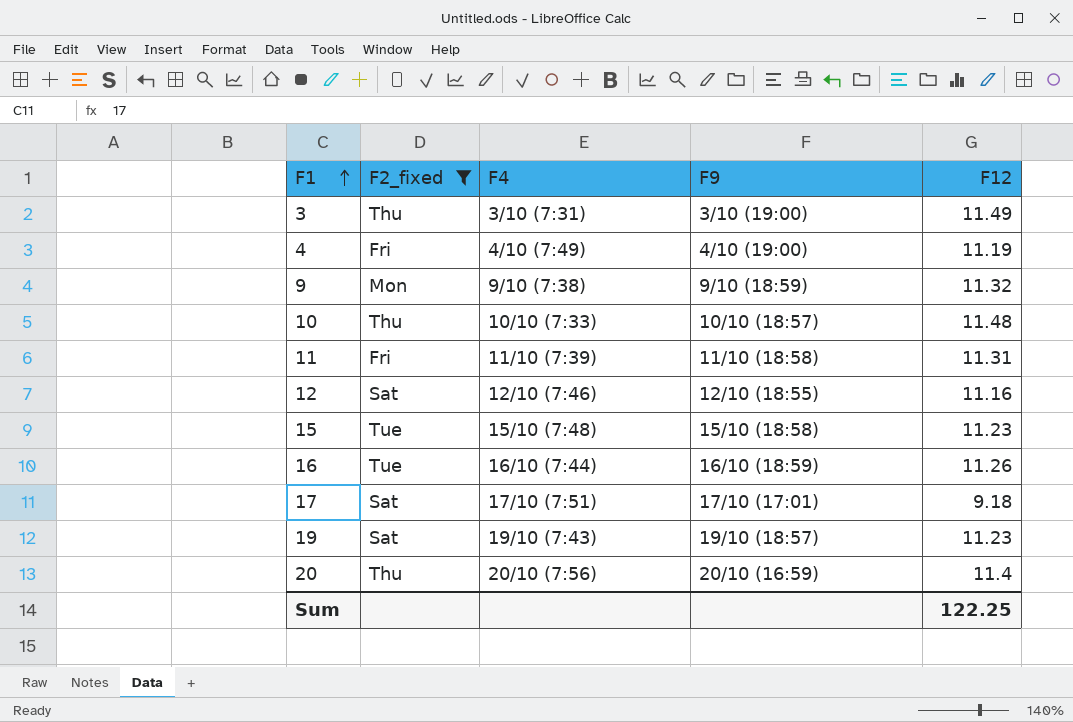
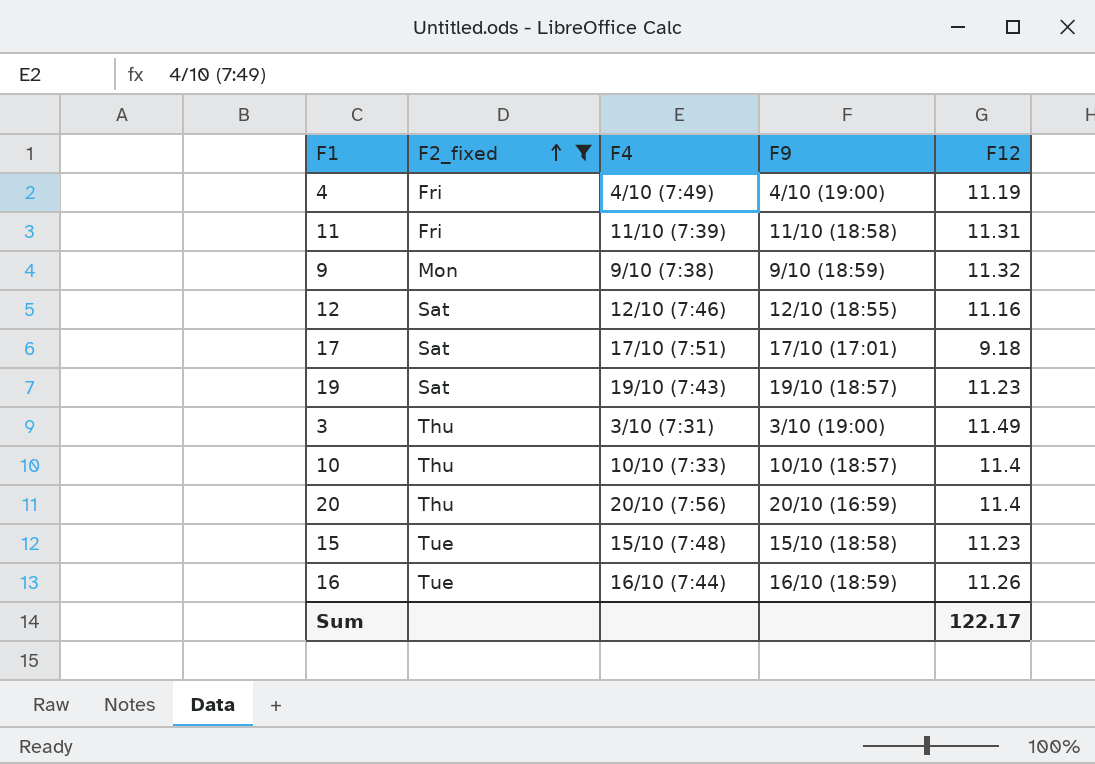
row order: F1 ascending -> F2_fixed ascending
10 | F12: 11.48 -> 11.4
Sum | F12: 122.25 -> 122.17

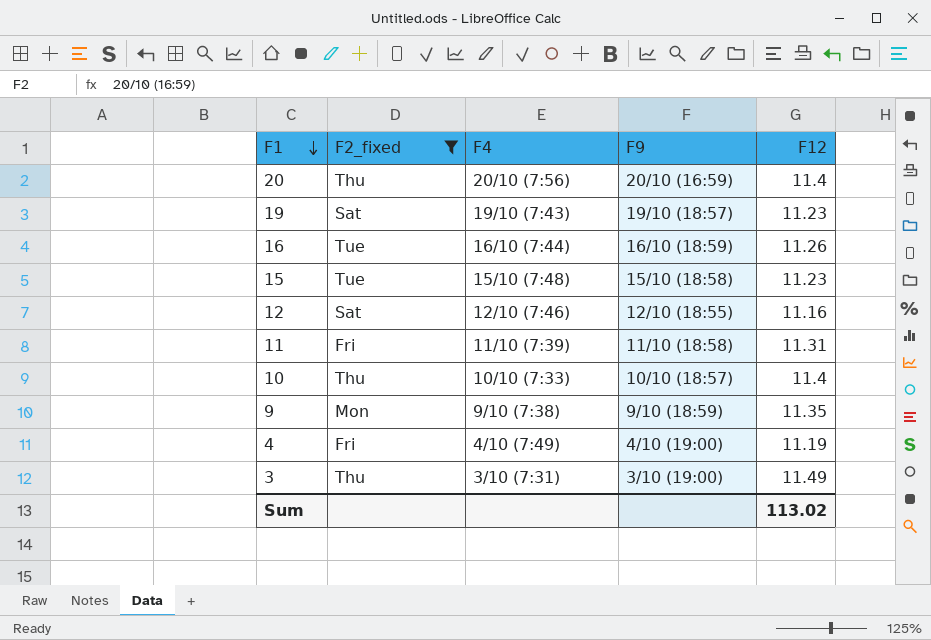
row order: F2_fixed ascending -> F1 descending
row 17: Sat | 17/10 (7:51) | 17/10 (17:01) | 9.18 -> none
9 | F12: 11.32 -> 11.35
Sum | F12: 122.17 -> 113.02

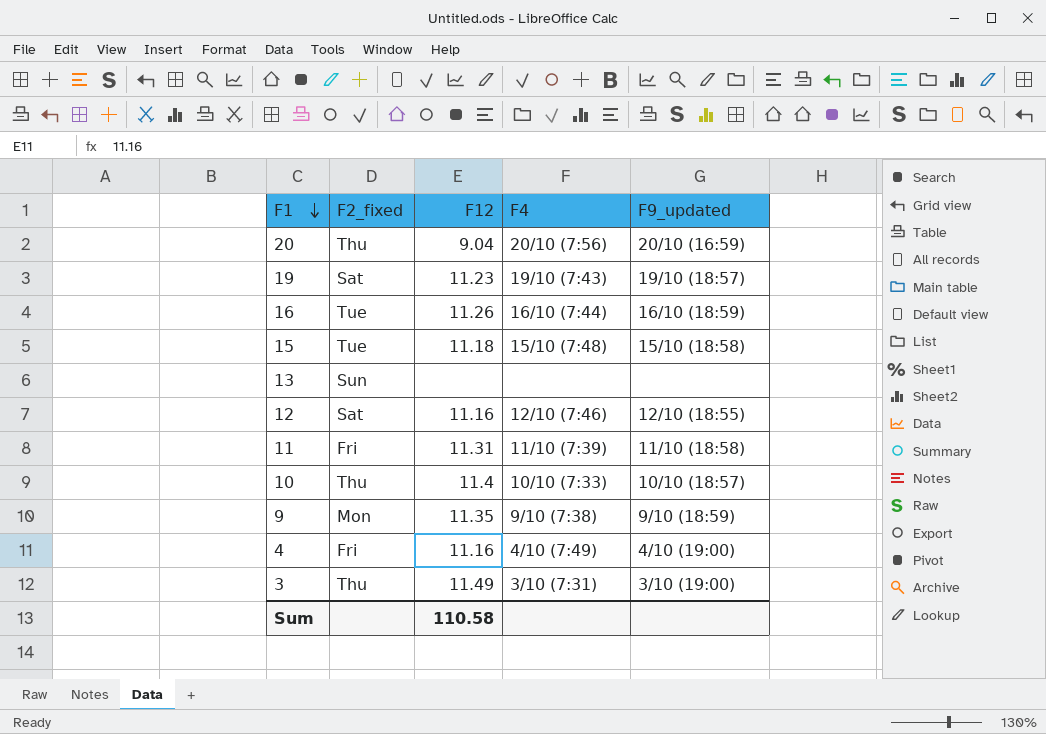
filter: F2_fixed != Sun -> none
column F12 | position: 5 -> 3
column name: F9 -> F9_updated
20 | F12: 11.4 -> 9.04
15 | F12: 11.23 -> 11.18
4 | F12: 11.19 -> 11.16
Sum | F12: 113.02 -> 110.58

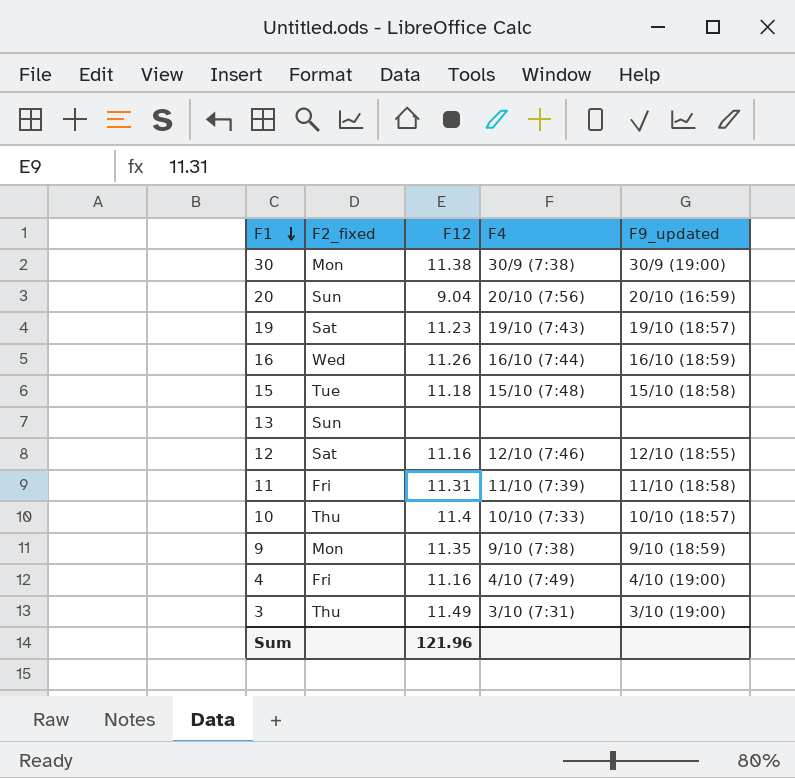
row 30: none -> Mon | 11.38 | 30/9 (7:38) | 30/9 (19:00)
20 | F2_fixed: Thu -> Sun
16 | F2_fixed: Tue -> Wed
Sum | F12: 110.58 -> 121.96

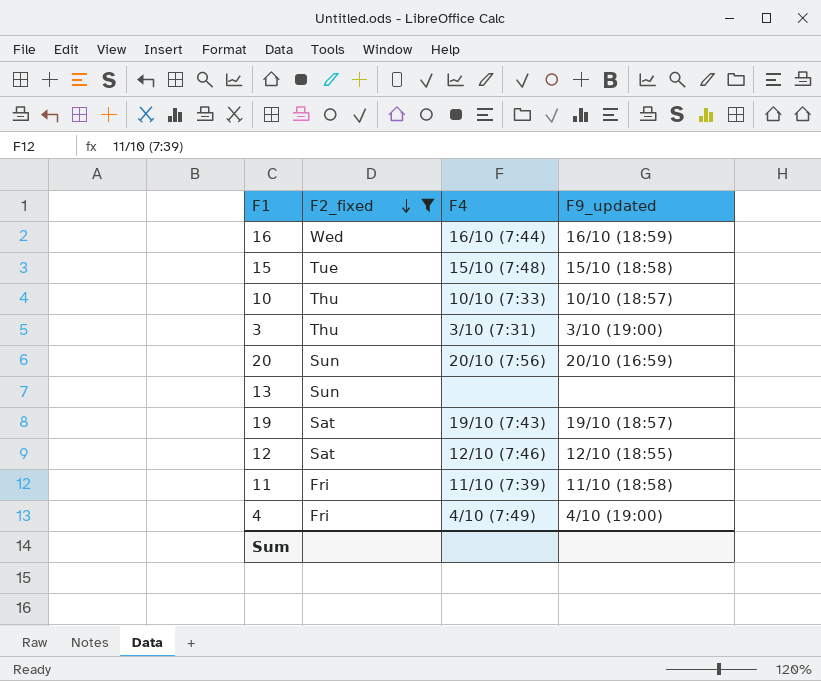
filter: none -> F2_fixed != Mon
row order: F1 descending -> F2_fixed descending
column F12 | position: 3 -> none

